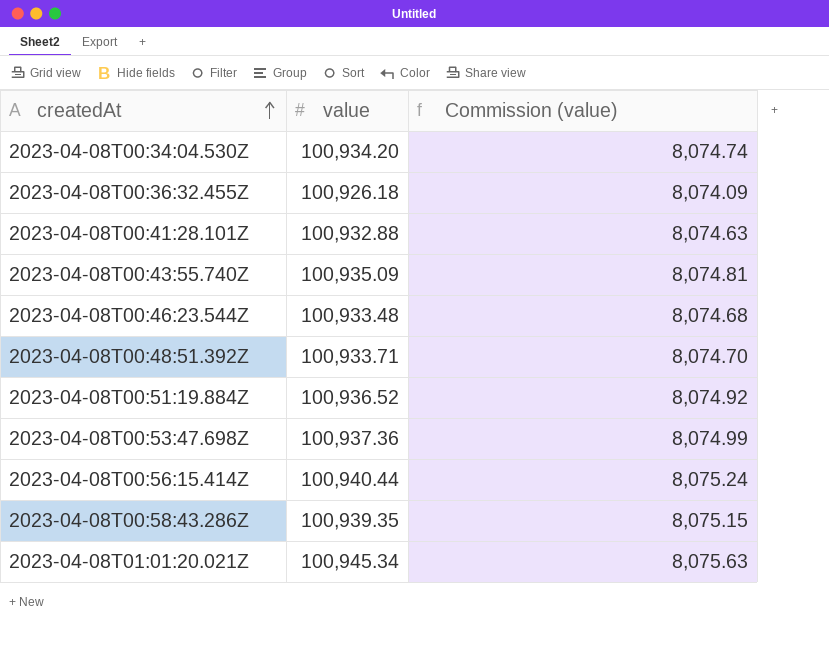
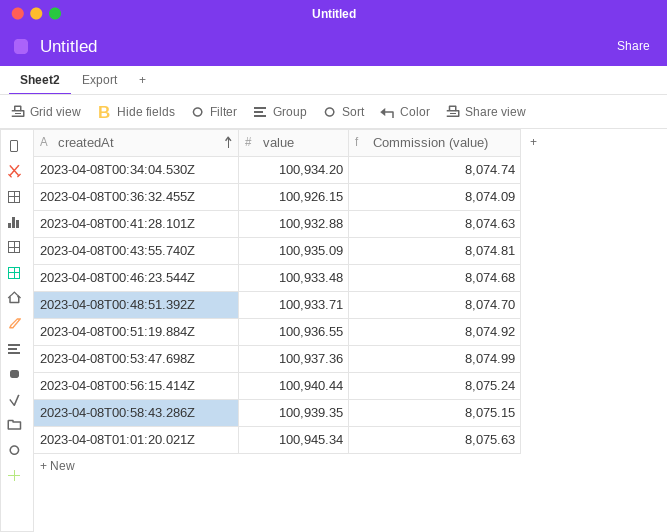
2023-04-08T00:36:32.455Z | value: 100,926.18 -> 100,926.15
2023-04-08T00:51:19.884Z | value: 100,936.52 -> 100,936.55

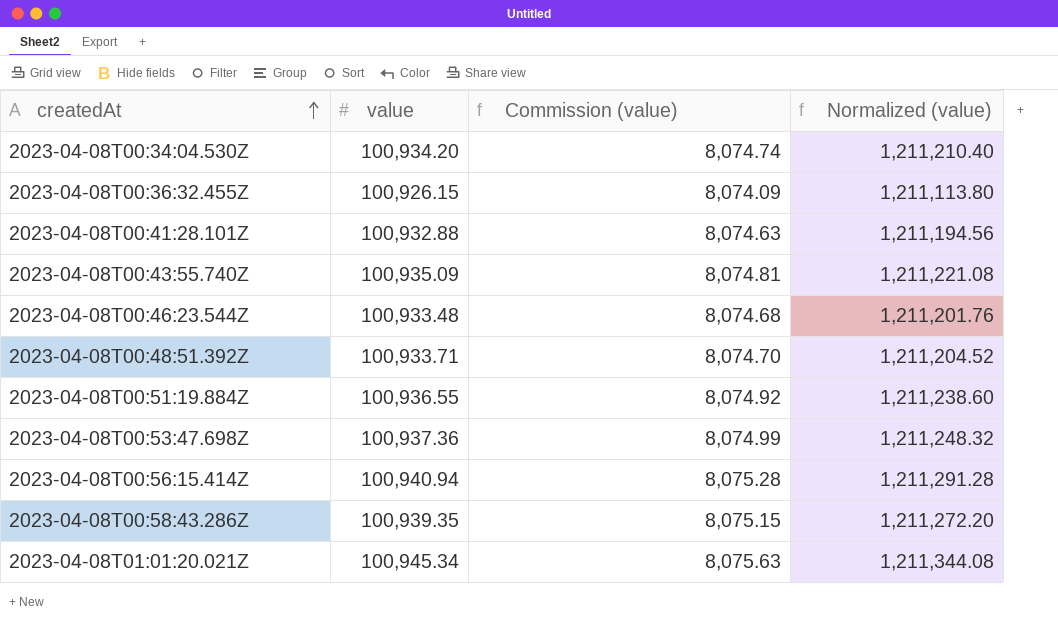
column Normalized (value) | formula: none -> [value] * 12
2023-04-08T00:56:15.414Z | value: 100,940.44 -> 100,940.94
2023-04-08T00:56:15.414Z | Commission (value): 8,075.24 -> 8,075.28

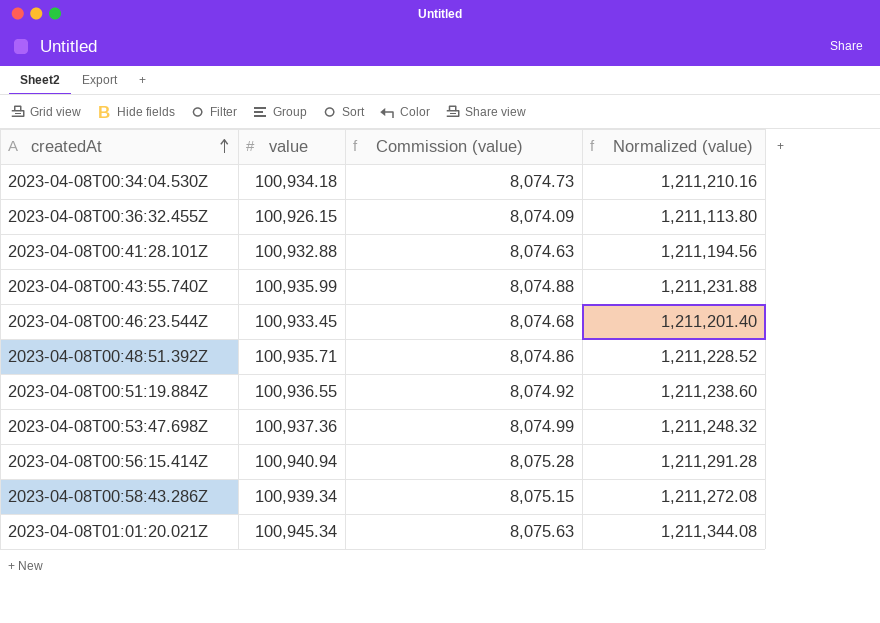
2023-04-08T00:34:04.530Z | value: 100,934.20 -> 100,934.18
2023-04-08T00:34:04.530Z | Commission (value): 8,074.74 -> 8,074.73
2023-04-08T00:34:04.530Z | Normalized (value): 1,211,210.40 -> 1,211,210.16
2023-04-08T00:43:55.740Z | value: 100,935.09 -> 100,935.99
2023-04-08T00:43:55.740Z | Commission (value): 8,074.81 -> 8,074.88
2023-04-08T00:43:55.740Z | Normalized (value): 1,211,221.08 -> 1,211,231.88
2023-04-08T00:46:23.544Z | value: 100,933.48 -> 100,933.45
2023-04-08T00:46:23.544Z | Normalized (value): 1,211,201.76 -> 1,211,201.40
2023-04-08T00:48:51.392Z | value: 100,933.71 -> 100,935.71
2023-04-08T00:48:51.392Z | Commission (value): 8,074.70 -> 8,074.86
2023-04-08T00:48:51.392Z | Normalized (value): 1,211,204.52 -> 1,211,228.52
2023-04-08T00:58:43.286Z | value: 100,939.35 -> 100,939.34
2023-04-08T00:58:43.286Z | Normalized (value): 1,211,272.20 -> 1,211,272.08

